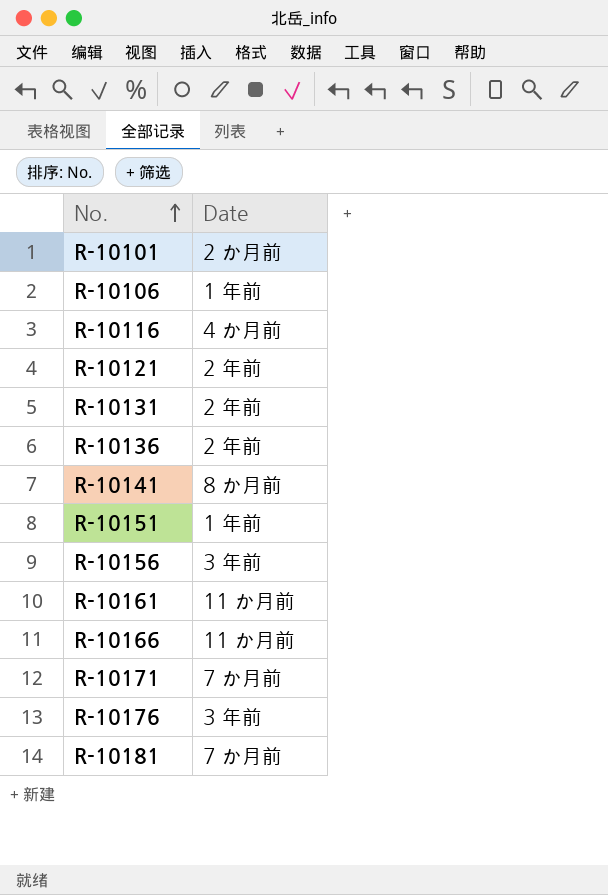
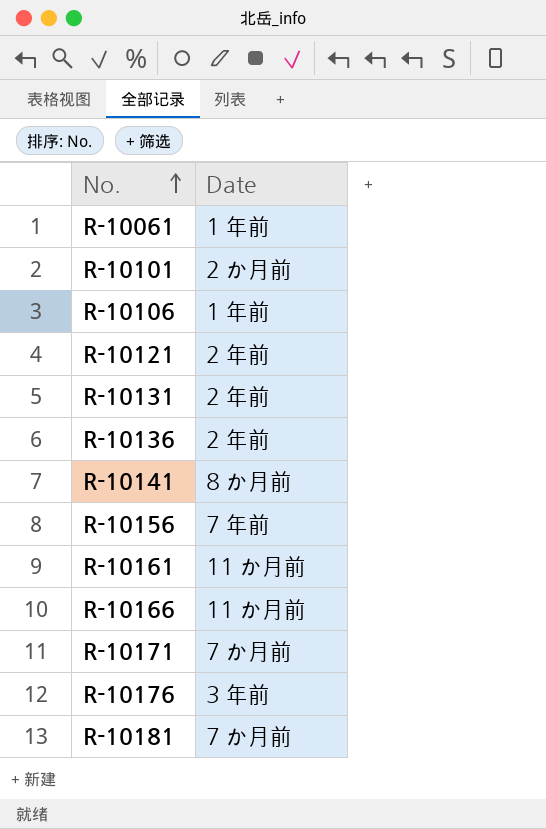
row R-10116: 4 か月前 -> none
row R-10151: 1 年前 -> none
row R-10061: none -> 1 年前
R-10156 | Date: 3 年前 -> 7 年前

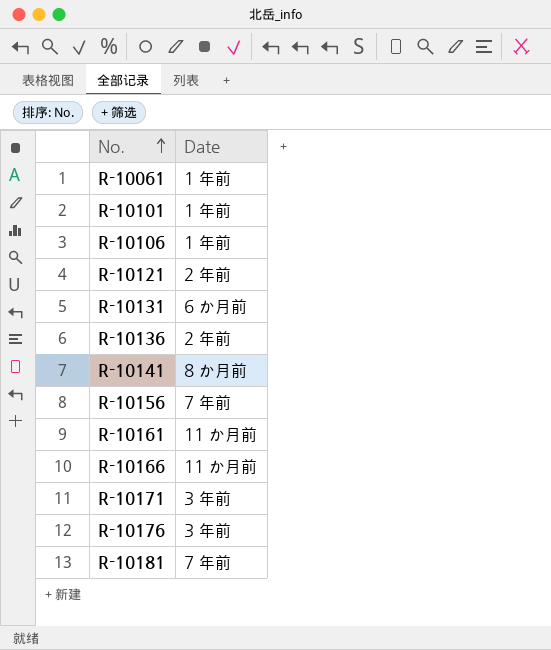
R-10101 | Date: 2 か月前 -> 1 年前
R-10131 | Date: 2 年前 -> 6 か月前
R-10171 | Date: 7 か月前 -> 3 年前
R-10181 | Date: 7 か月前 -> 7 年前

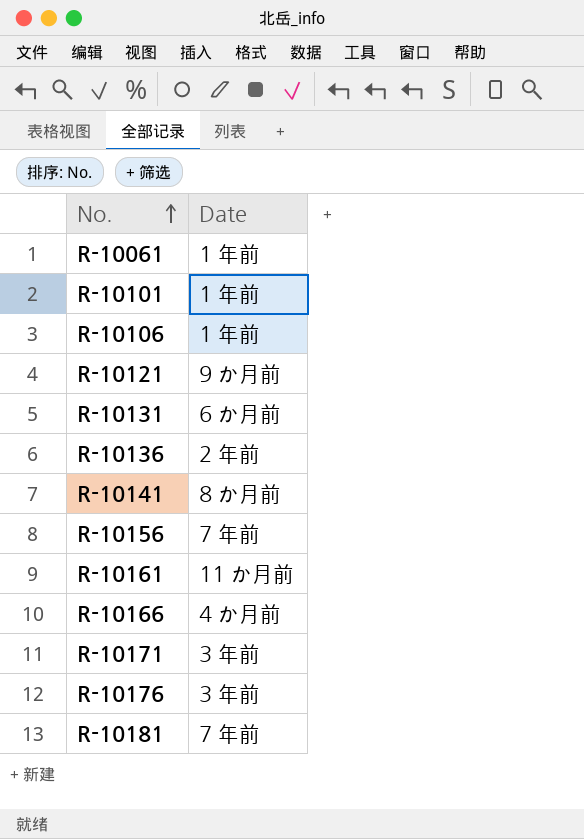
R-10121 | Date: 2 年前 -> 9 か月前
R-10166 | Date: 11 か月前 -> 4 か月前

